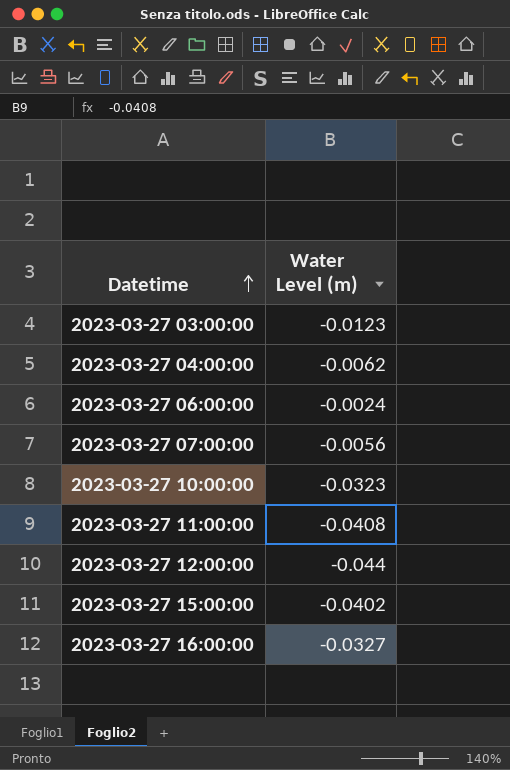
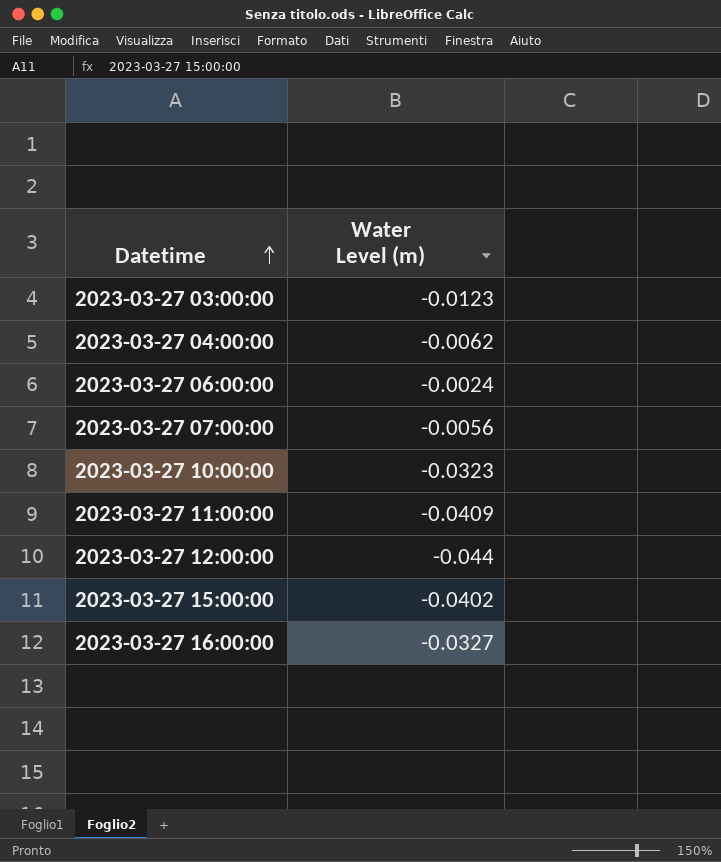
2023-03-27 11:00:00 | Water Level (m): -0.0408 -> -0.0409

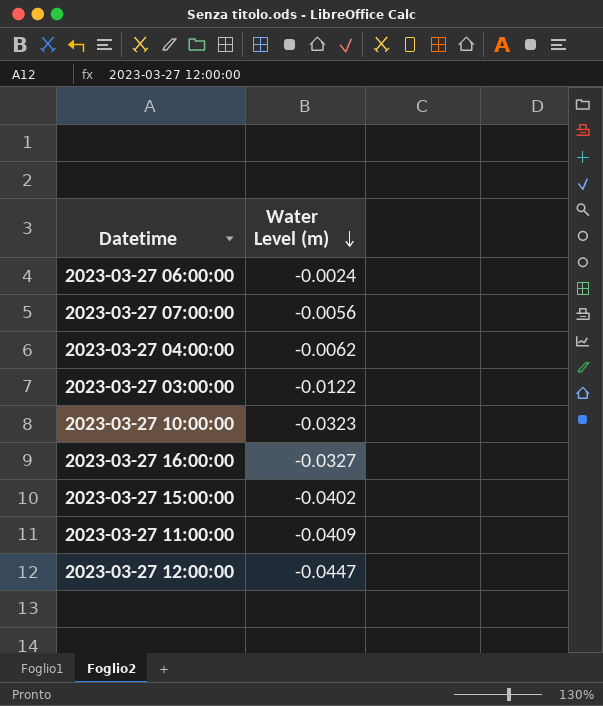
row order: Datetime ascending -> Water Level (m) descending
2023-03-27 03:00:00 | Water Level (m): -0.0123 -> -0.0122
2023-03-27 12:00:00 | Water Level (m): -0.044 -> -0.0447

